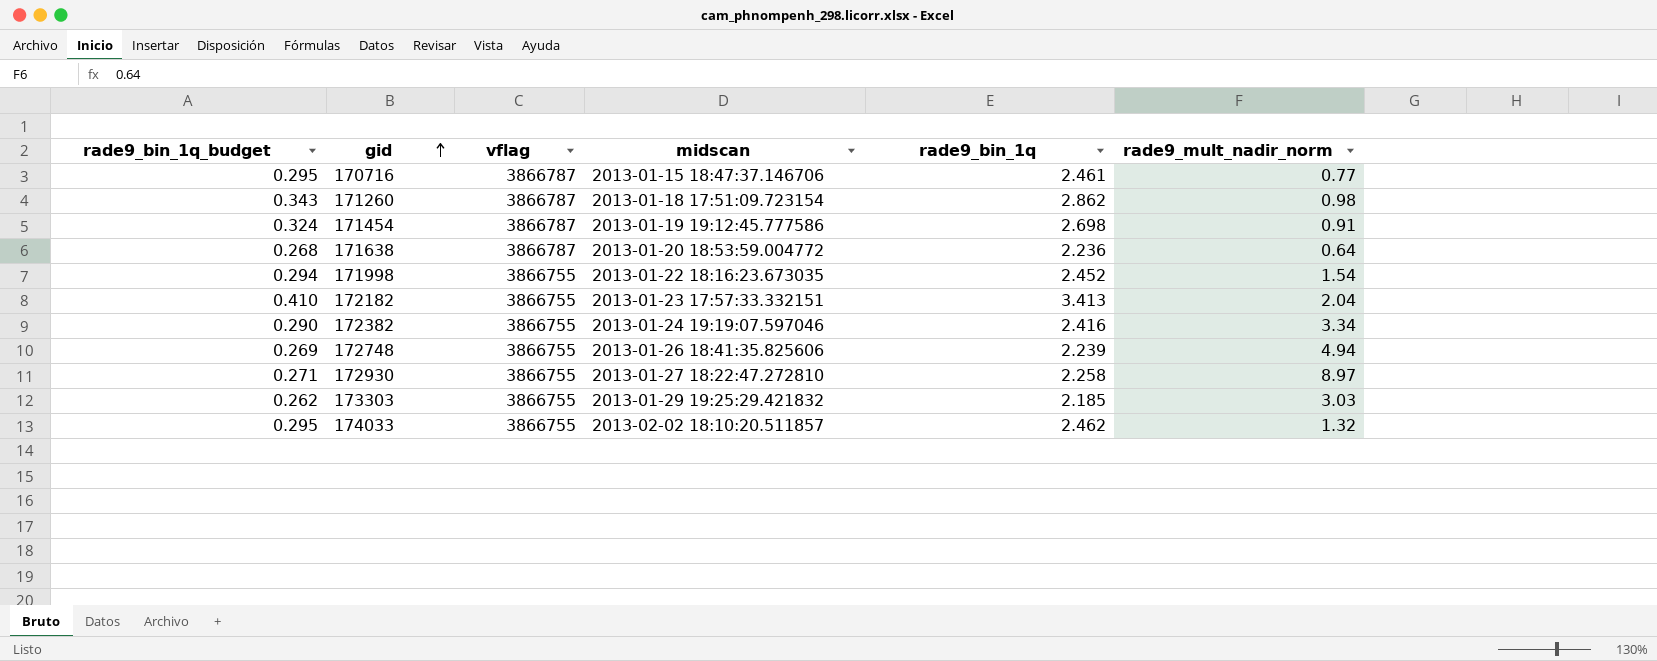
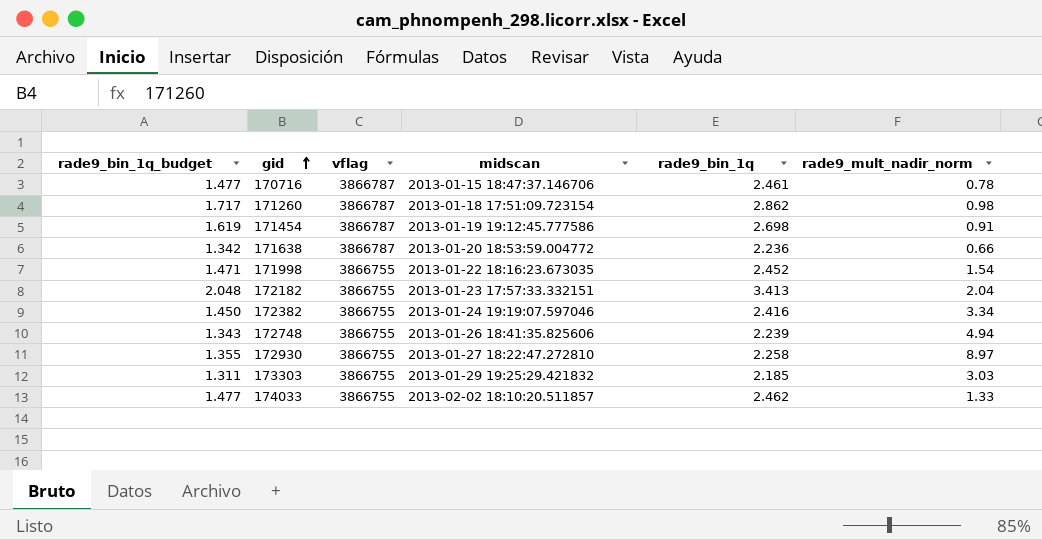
column rade9_bin_1q_budget | formula: [rade9_bin_1q] * 0.12 -> [rade9_bin_1q] * 0.6
170716 | rade9_mult_nadir_norm: 0.77 -> 0.78
171638 | rade9_mult_nadir_norm: 0.64 -> 0.66
174033 | rade9_mult_nadir_norm: 1.32 -> 1.33

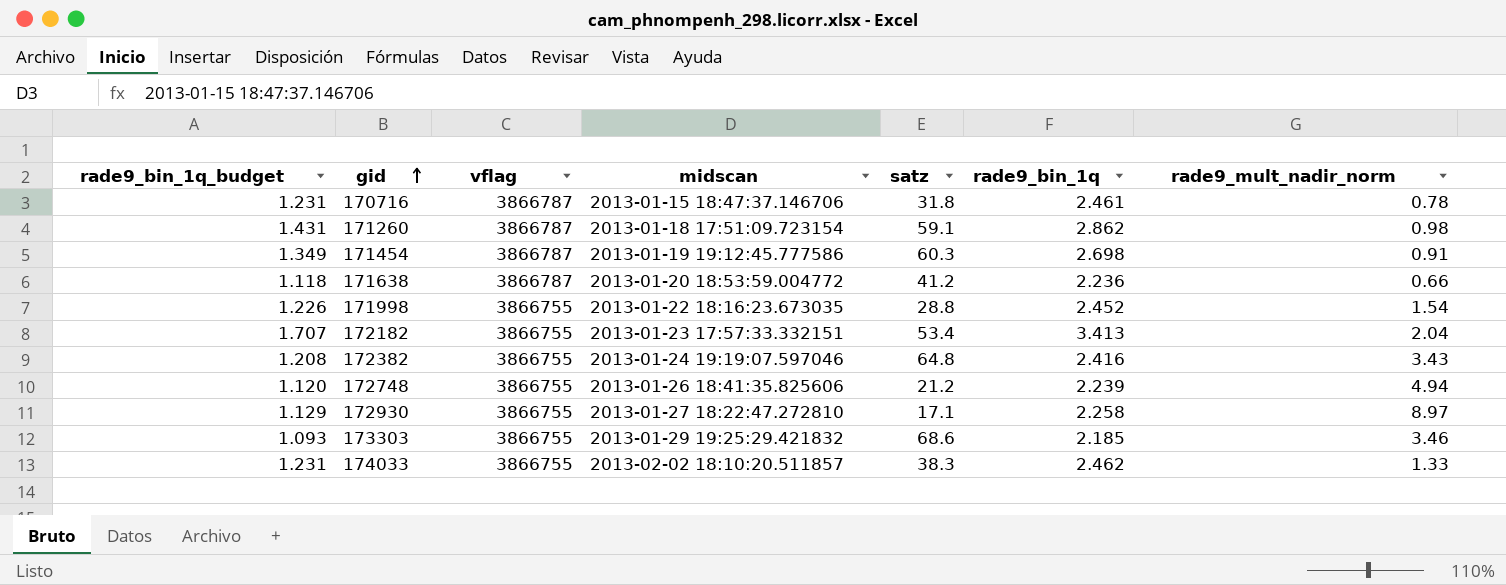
column rade9_bin_1q_budget | formula: [rade9_bin_1q] * 0.6 -> [rade9_bin_1q] * 0.5
column satz | position: none -> 5
172382 | rade9_mult_nadir_norm: 3.34 -> 3.43
173303 | rade9_mult_nadir_norm: 3.03 -> 3.46

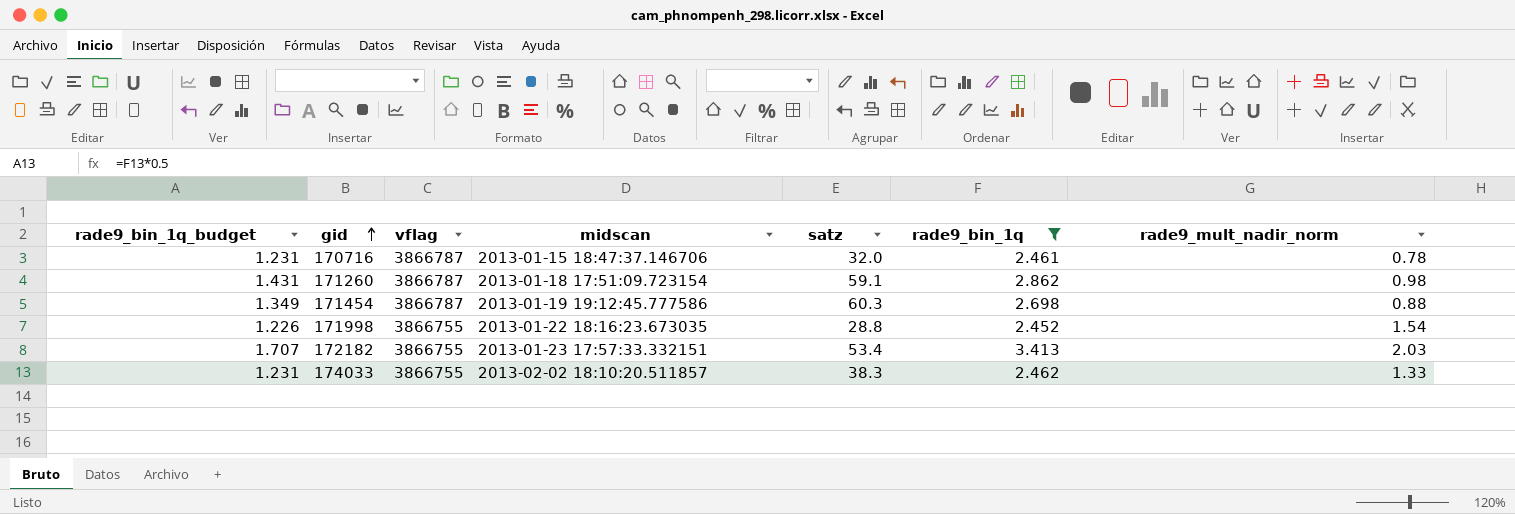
filter: none -> rade9_bin_1q >= 2.452
170716 | satz: 31.8 -> 32.0
171454 | rade9_mult_nadir_norm: 0.91 -> 0.88
172182 | rade9_mult_nadir_norm: 2.04 -> 2.03

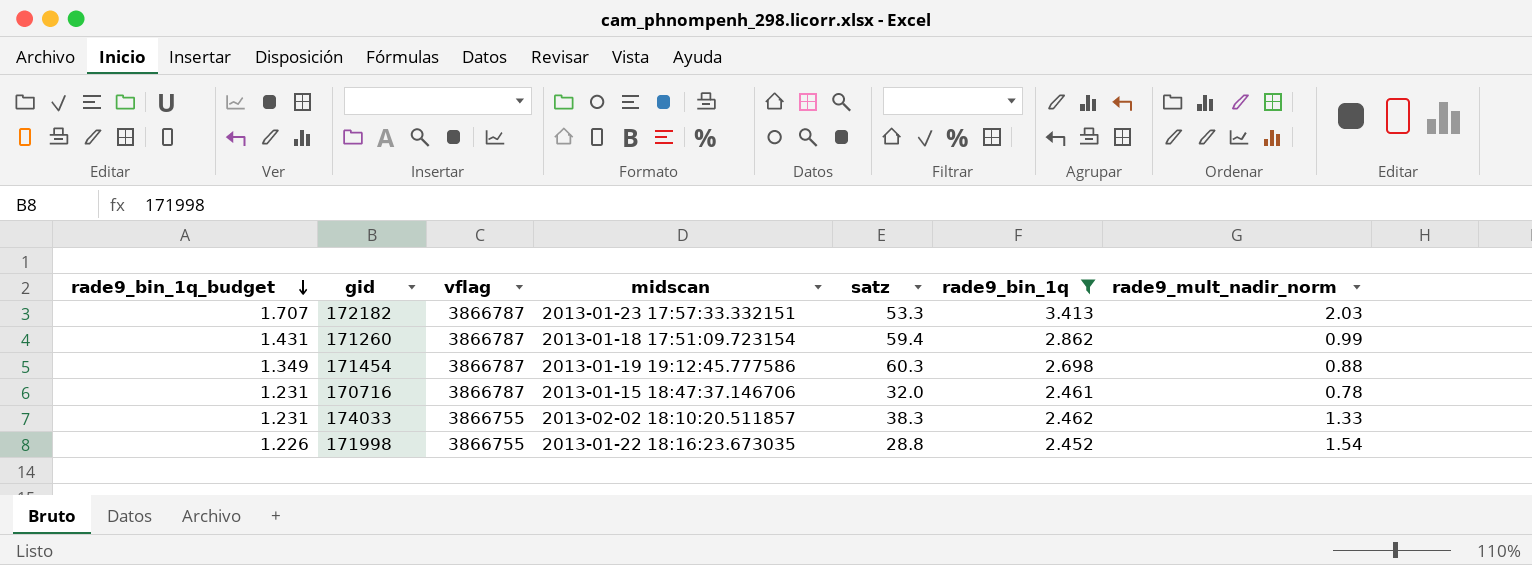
row order: gid ascending -> rade9_bin_1q_budget descending
172182 | vflag: 3866755 -> 3866787
172182 | satz: 53.4 -> 53.3
171260 | satz: 59.1 -> 59.4
171260 | rade9_mult_nadir_norm: 0.98 -> 0.99

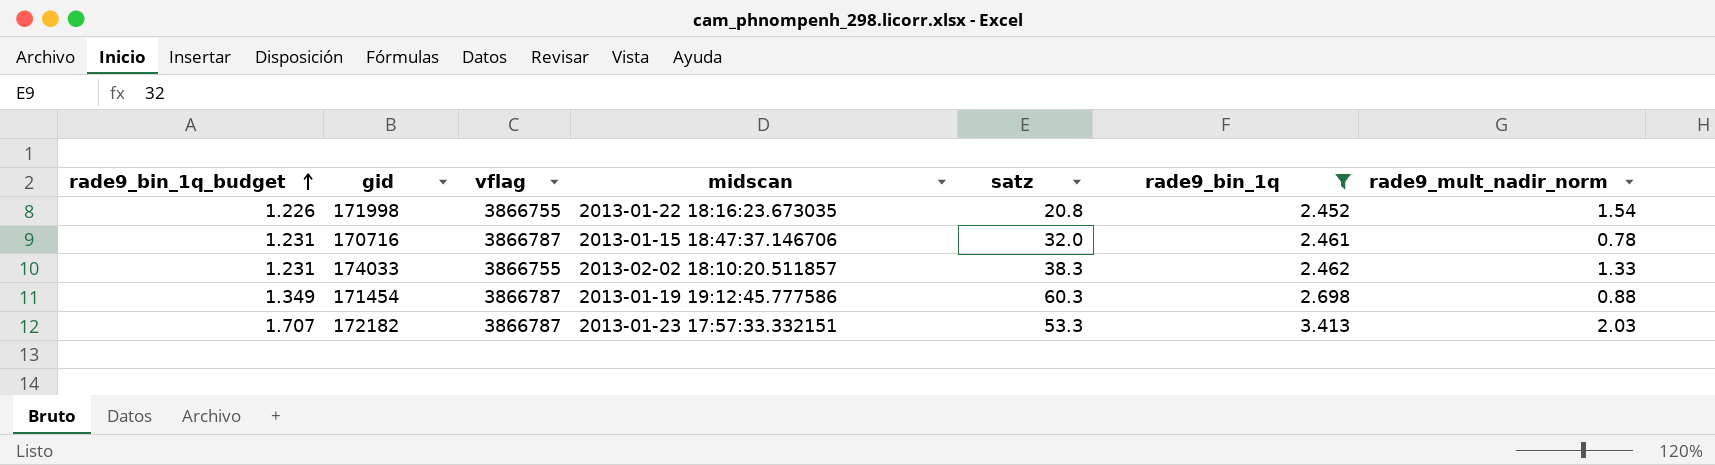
row order: rade9_bin_1q_budget descending -> rade9_bin_1q_budget ascending
row 171260: 1.431 | 3866787 | 2013-01-18 17:51:09.723154 | 59.4 | 2.862 | 0.99 -> none
171998 | satz: 28.8 -> 20.8

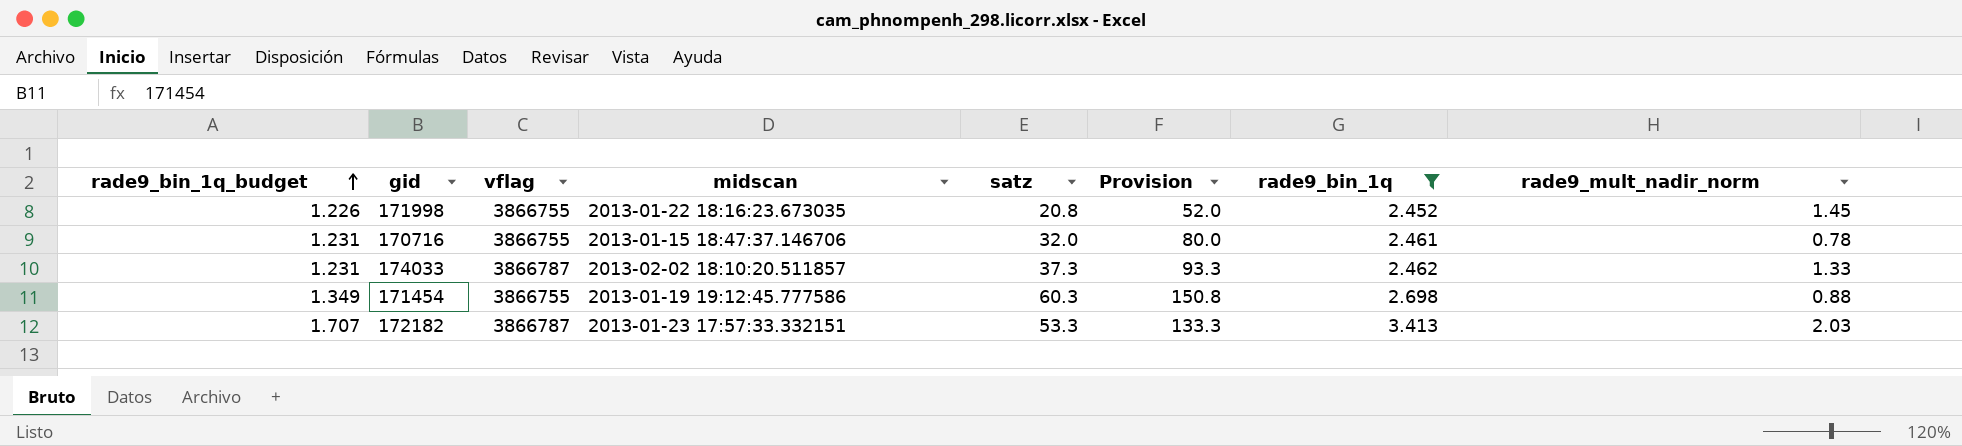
column Provision | formula: none -> [satz] * 2.5
171998 | rade9_mult_nadir_norm: 1.54 -> 1.45
170716 | vflag: 3866787 -> 3866755
174033 | vflag: 3866755 -> 3866787
174033 | satz: 38.3 -> 37.3
171454 | vflag: 3866787 -> 3866755

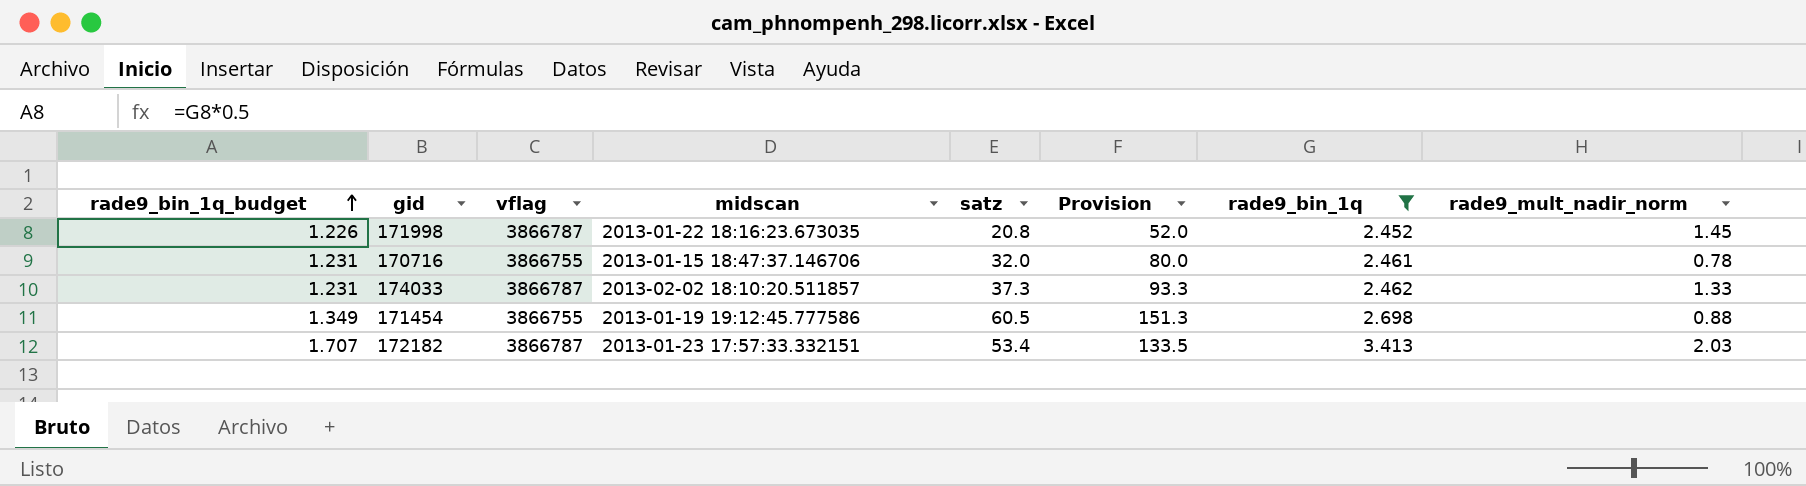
171998 | vflag: 3866755 -> 3866787
171454 | satz: 60.3 -> 60.5
171454 | Provision: 150.8 -> 151.3
172182 | satz: 53.3 -> 53.4
172182 | Provision: 133.3 -> 133.5

